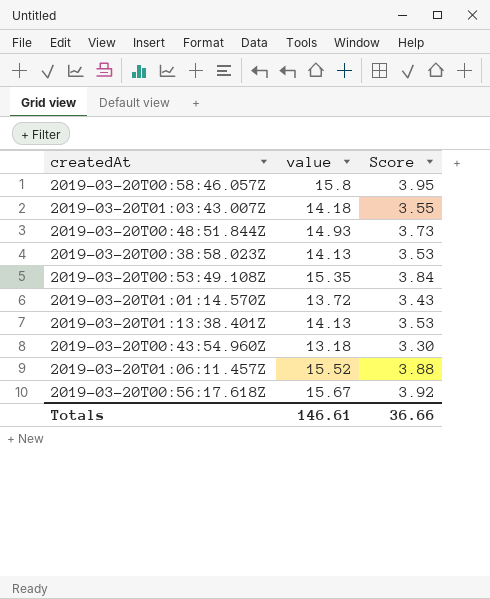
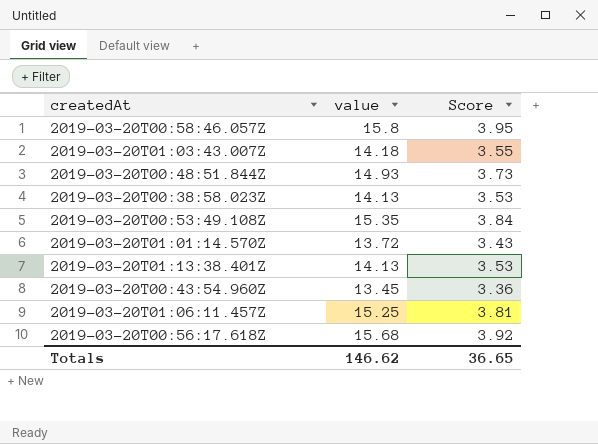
2019-03-20T00:43:54.960Z | value: 13.18 -> 13.45
2019-03-20T00:43:54.960Z | Score: 3.30 -> 3.36
2019-03-20T01:06:11.457Z | value: 15.52 -> 15.25
2019-03-20T01:06:11.457Z | Score: 3.88 -> 3.81
2019-03-20T00:56:17.618Z | value: 15.67 -> 15.68
Totals | value: 146.61 -> 146.62
Totals | Score: 36.66 -> 36.65

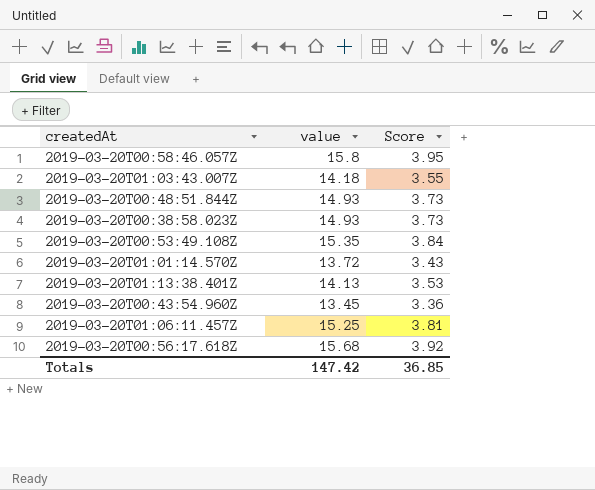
2019-03-20T00:38:58.023Z | value: 14.13 -> 14.93
2019-03-20T00:38:58.023Z | Score: 3.53 -> 3.73
Totals | value: 146.62 -> 147.42
Totals | Score: 36.65 -> 36.85

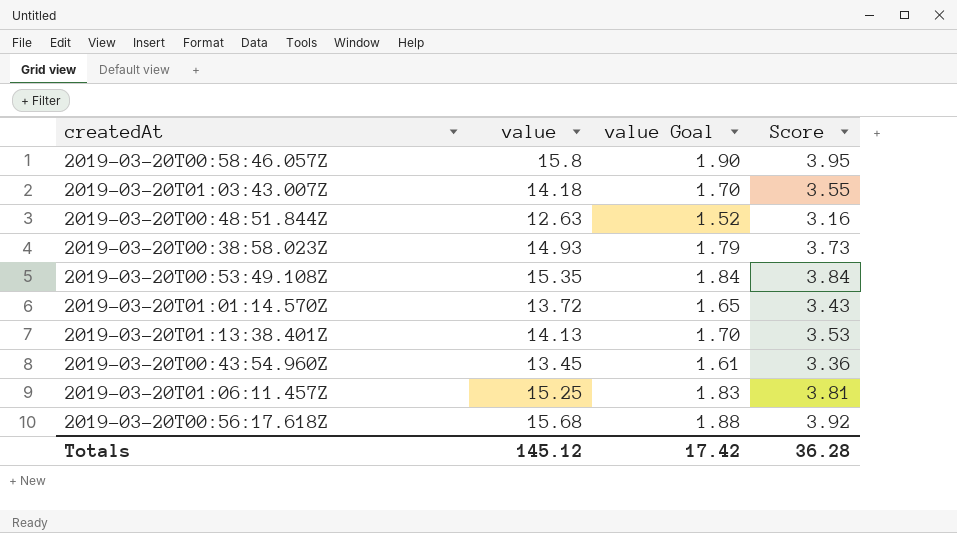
column value Goal | formula: none -> [value] * 0.12
2019-03-20T00:48:51.844Z | value: 14.93 -> 12.63
2019-03-20T00:48:51.844Z | Score: 3.73 -> 3.16
Totals | value: 147.42 -> 145.12
Totals | Score: 36.85 -> 36.28

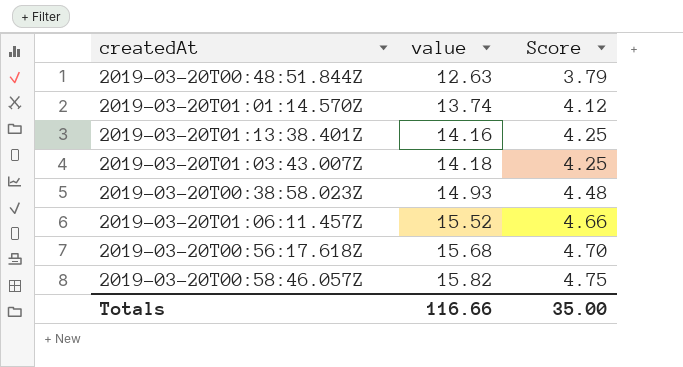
row order: none -> value ascending
column value Goal | formula: [value] * 0.12 -> none
column Score | formula: [value] * 0.25 -> [value] * 0.3
row 2019-03-20T00:53:49.108Z: 15.35 | 1.84 | 3.84 -> none
row 2019-03-20T00:43:54.960Z: 13.45 | 1.61 | 3.36 -> none
2019-03-20T01:01:14.570Z | value: 13.72 -> 13.74
2019-03-20T01:13:38.401Z | value: 14.13 -> 14.16
2019-03-20T01:06:11.457Z | value: 15.25 -> 15.52
2019-03-20T00:58:46.057Z | value: 15.8 -> 15.82
Totals | value: 145.12 -> 116.66
Totals | Score: 36.28 -> 35.00

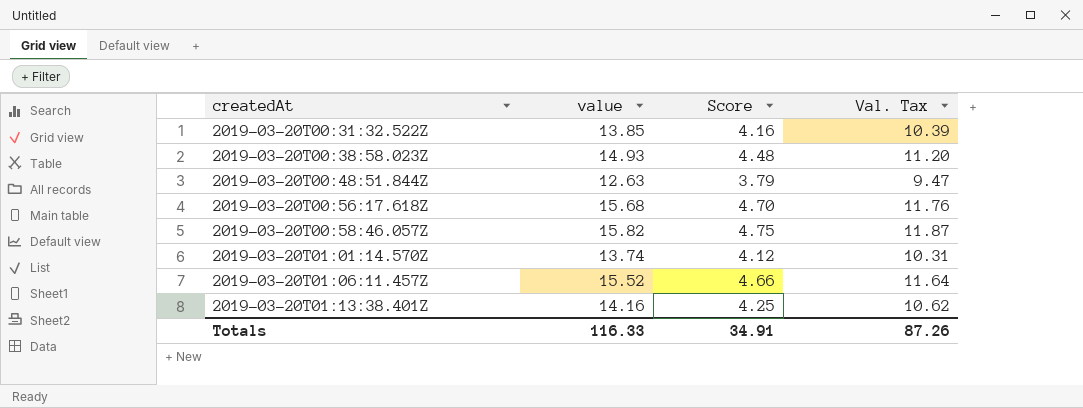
row order: value ascending -> createdAt ascending
column Val. Tax | formula: none -> [value] * 0.75
row 2019-03-20T01:03:43.007Z: 14.18 | 4.25 -> none
row 2019-03-20T00:31:32.522Z: none -> 13.85 | 4.16 | 10.39
Totals | value: 116.66 -> 116.33
Totals | Score: 35.00 -> 34.91

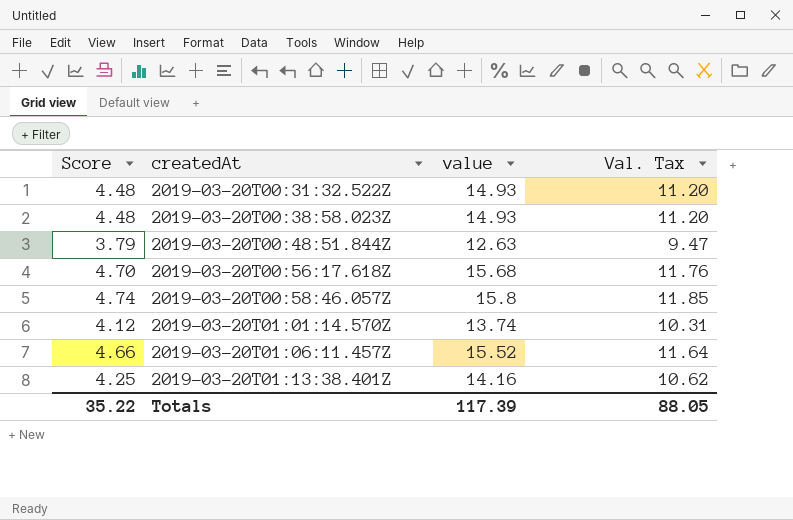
column Score | position: 3 -> 1
2019-03-20T00:31:32.522Z | Score: 4.16 -> 4.48
2019-03-20T00:31:32.522Z | value: 13.85 -> 14.93
2019-03-20T00:31:32.522Z | Val. Tax: 10.39 -> 11.20
2019-03-20T00:58:46.057Z | Score: 4.75 -> 4.74
2019-03-20T00:58:46.057Z | value: 15.82 -> 15.8
2019-03-20T00:58:46.057Z | Val. Tax: 11.87 -> 11.85
Totals | Score: 34.91 -> 35.22
Totals | value: 116.33 -> 117.39
Totals | Val. Tax: 87.26 -> 88.05

